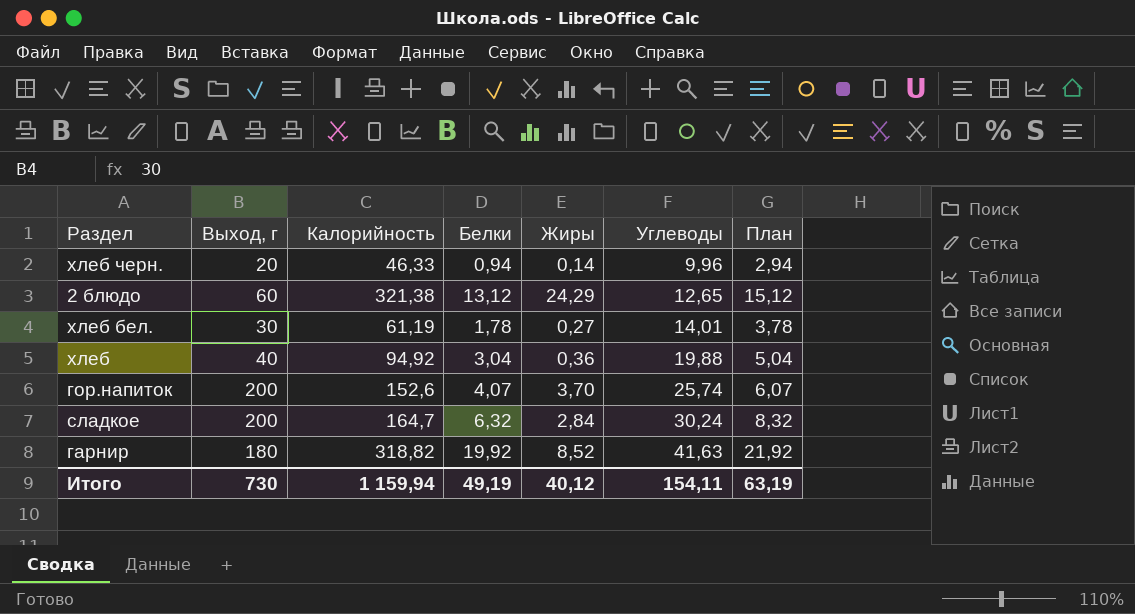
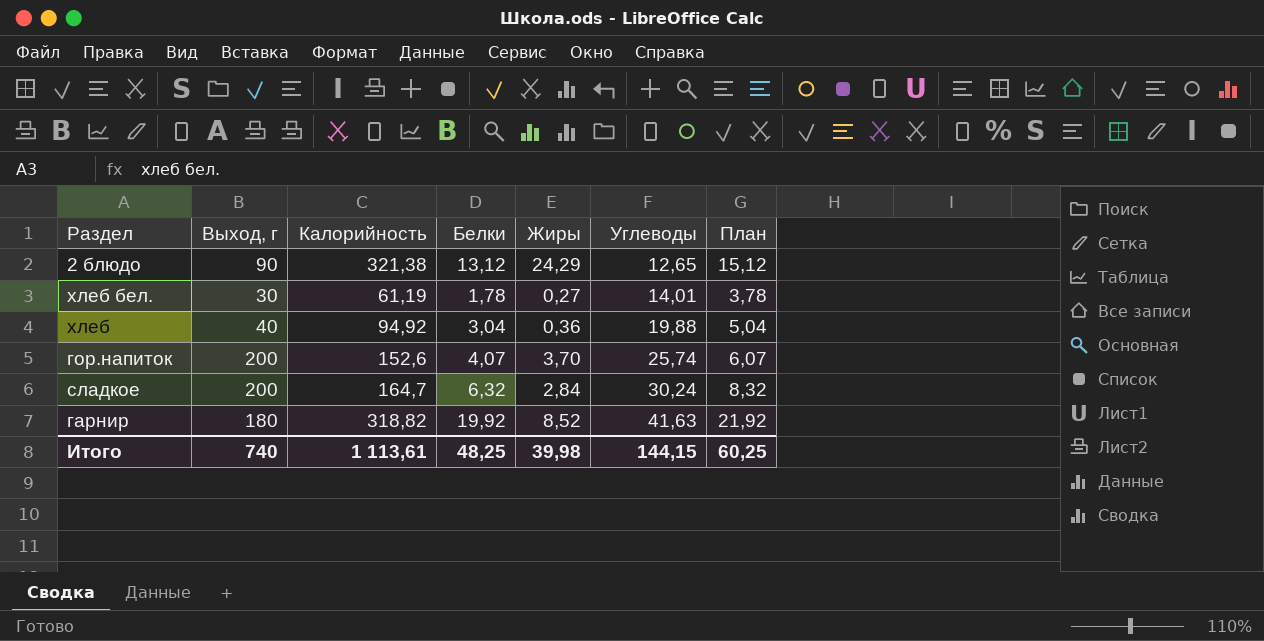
row хлеб черн.: 20 | 46,33 | 0,94 | 0,14 | 9,96 | 2,94 -> none
2 блюдо | Выход, г: 60 -> 90
Итого | Выход, г: 730 -> 740
Итого | Калорийность: 1 159,94 -> 1 113,61
Итого | Белки: 49,19 -> 48,25
Итого | Жиры: 40,12 -> 39,98
Итого | Углеводы: 154,11 -> 144,15
Итого | План: 63,19 -> 60,25

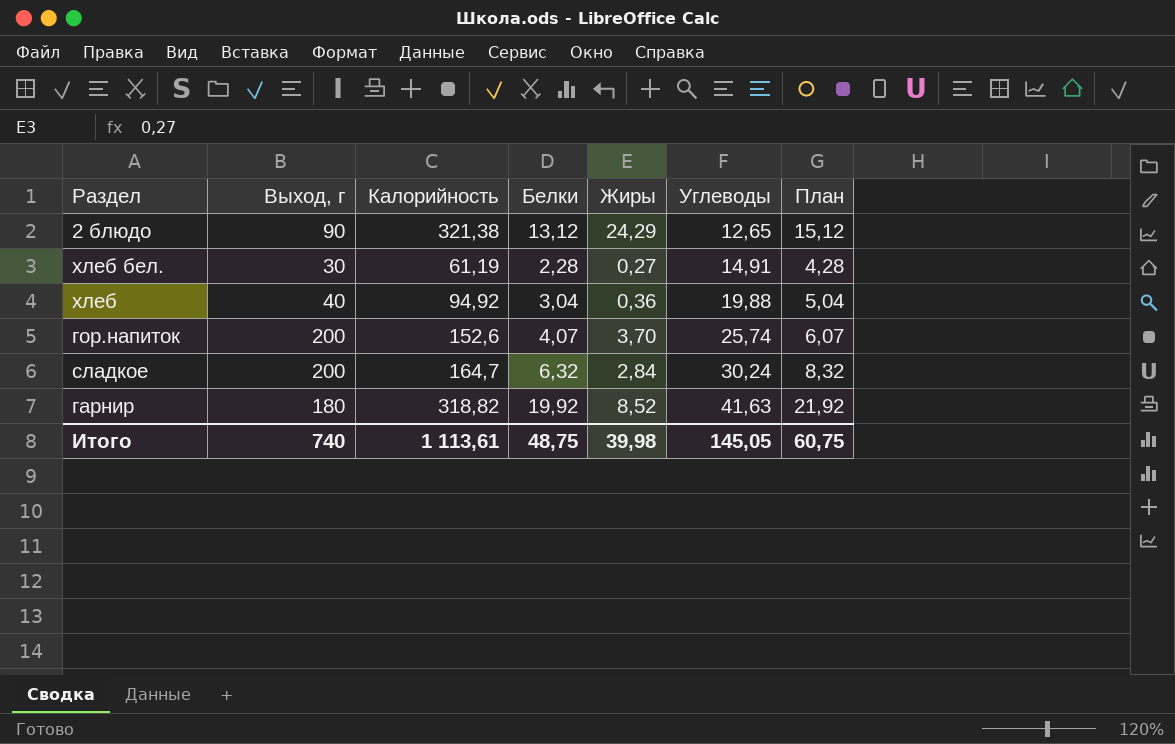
хлеб бел. | Белки: 1,78 -> 2,28
хлеб бел. | Углеводы: 14,01 -> 14,91
хлеб бел. | План: 3,78 -> 4,28
Итого | Белки: 48,25 -> 48,75
Итого | Углеводы: 144,15 -> 145,05
Итого | План: 60,25 -> 60,75

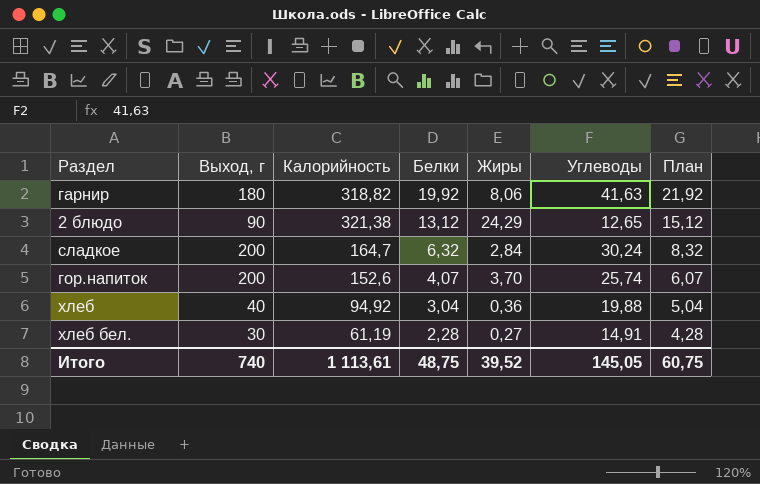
row order: Углеводы ascending -> Белки descending
гарнир | Жиры: 8,52 -> 8,06
Итого | Жиры: 39,98 -> 39,52

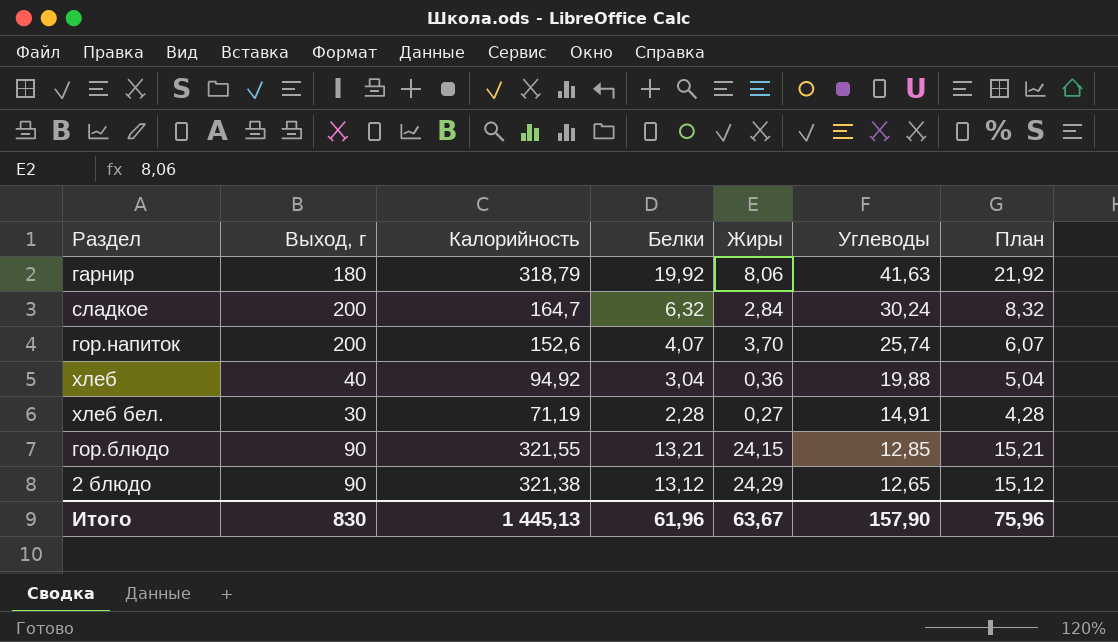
row order: Белки descending -> Углеводы descending
гарнир | Калорийность: 318,82 -> 318,79
хлеб бел. | Калорийность: 61,19 -> 71,19
row гор.блюдо: none -> 90 | 321,55 | 13,21 | 24,15 | 12,85 | 15,21
Итого | Выход, г: 740 -> 830
Итого | Калорийность: 1 113,61 -> 1 445,13
Итого | Белки: 48,75 -> 61,96
Итого | Жиры: 39,52 -> 63,67
Итого | Углеводы: 145,05 -> 157,90
Итого | План: 60,75 -> 75,96

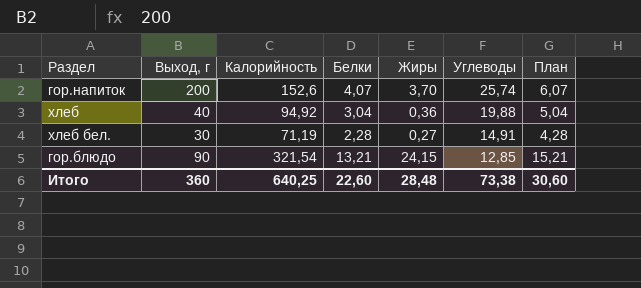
row гарнир: 180 | 318,79 | 19,92 | 8,06 | 41,63 | 21,92 -> none
row сладкое: 200 | 164,7 | 6,32 | 2,84 | 30,24 | 8,32 -> none
row 2 блюдо: 90 | 321,38 | 13,12 | 24,29 | 12,65 | 15,12 -> none
гор.блюдо | Калорийность: 321,55 -> 321,54
Итого | Выход, г: 830 -> 360
Итого | Калорийность: 1 445,13 -> 640,25
Итого | Белки: 61,96 -> 22,60
Итого | Жиры: 63,67 -> 28,48
Итого | Углеводы: 157,90 -> 73,38
Итого | План: 75,96 -> 30,60

